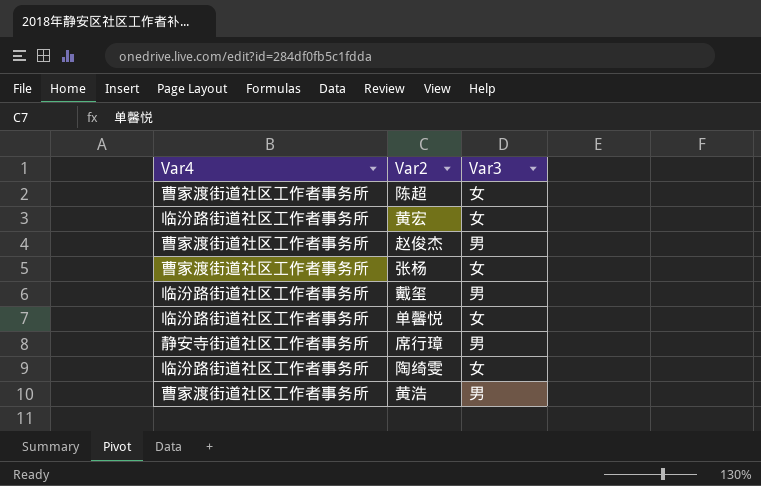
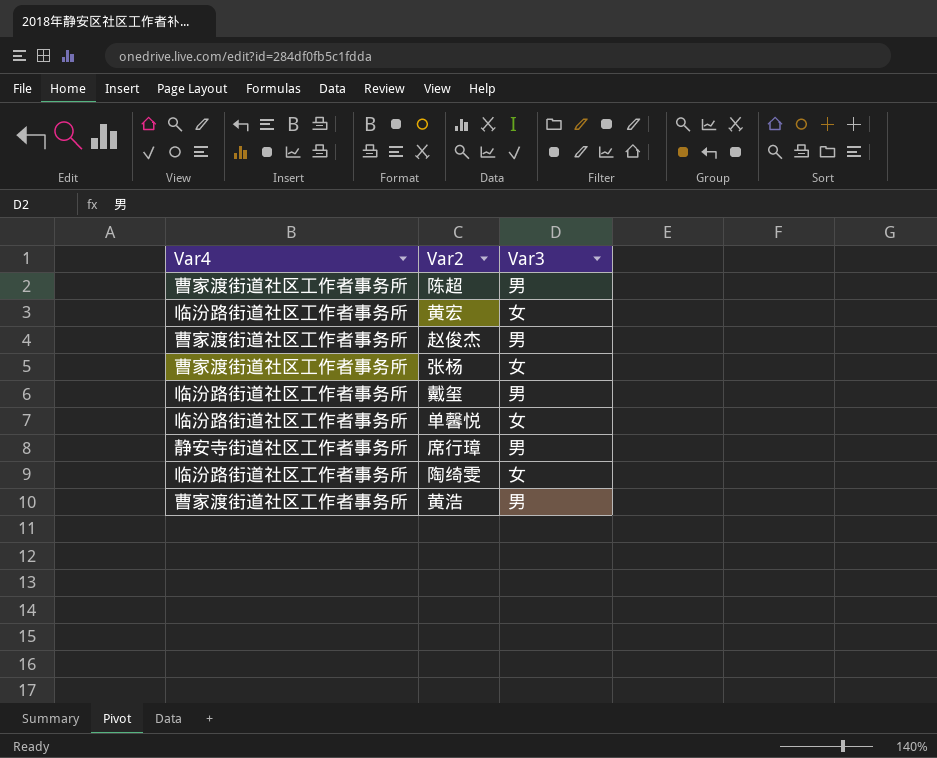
陈超 | Var3: 女 -> 男

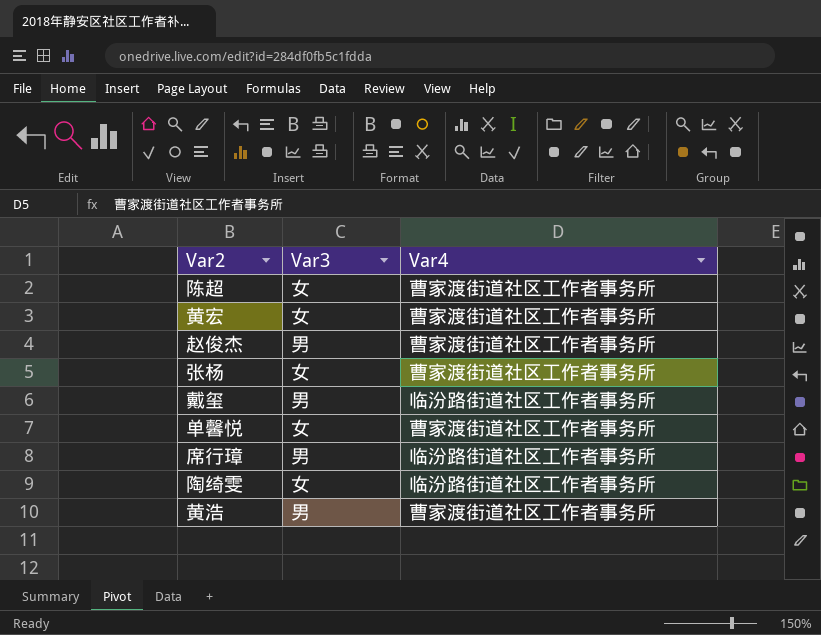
column Var4 | position: 1 -> 3
陈超 | Var3: 男 -> 女
黄宏 | Var4: 临汾路街道社区工作者事务所 -> 曹家渡街道社区工作者事务所
单馨悦 | Var4: 临汾路街道社区工作者事务所 -> 曹家渡街道社区工作者事务所
席行璋 | Var4: 静安寺街道社区工作者事务所 -> 临汾路街道社区工作者事务所

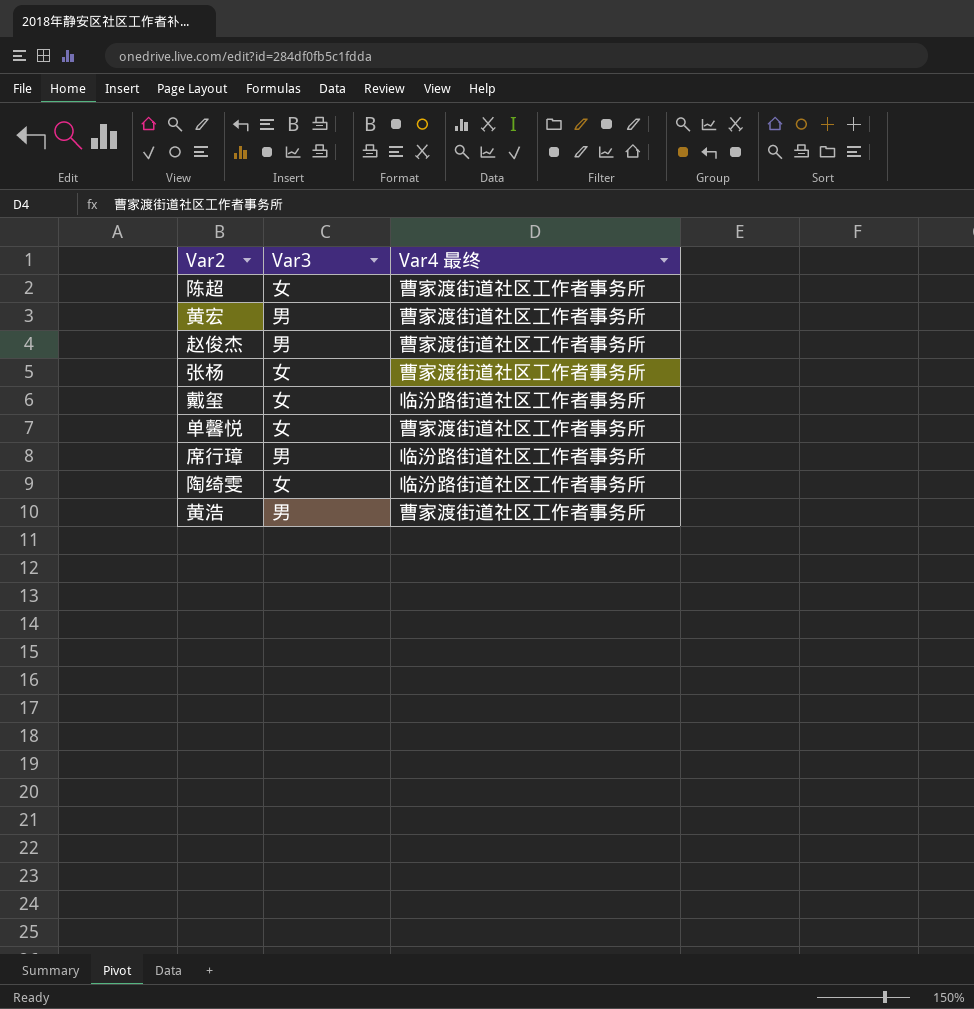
column name: Var4 -> Var4 最终
黄宏 | Var3: 女 -> 男
戴玺 | Var3: 男 -> 女

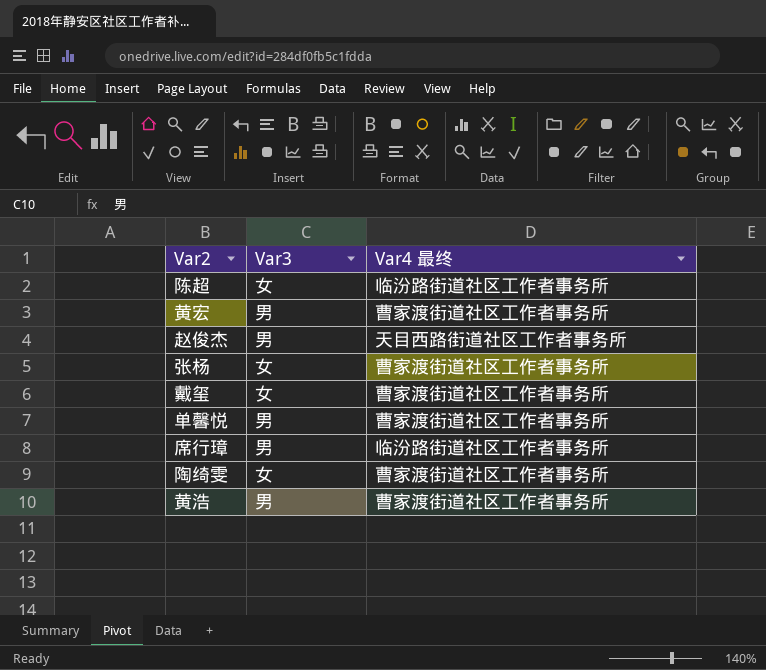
陈超 | Var4 最终: 曹家渡街道社区工作者事务所 -> 临汾路街道社区工作者事务所
赵俊杰 | Var4 最终: 曹家渡街道社区工作者事务所 -> 天目西路街道社区工作者事务所
戴玺 | Var4 最终: 临汾路街道社区工作者事务所 -> 曹家渡街道社区工作者事务所
单馨悦 | Var3: 女 -> 男
陶绮雯 | Var4 最终: 临汾路街道社区工作者事务所 -> 曹家渡街道社区工作者事务所

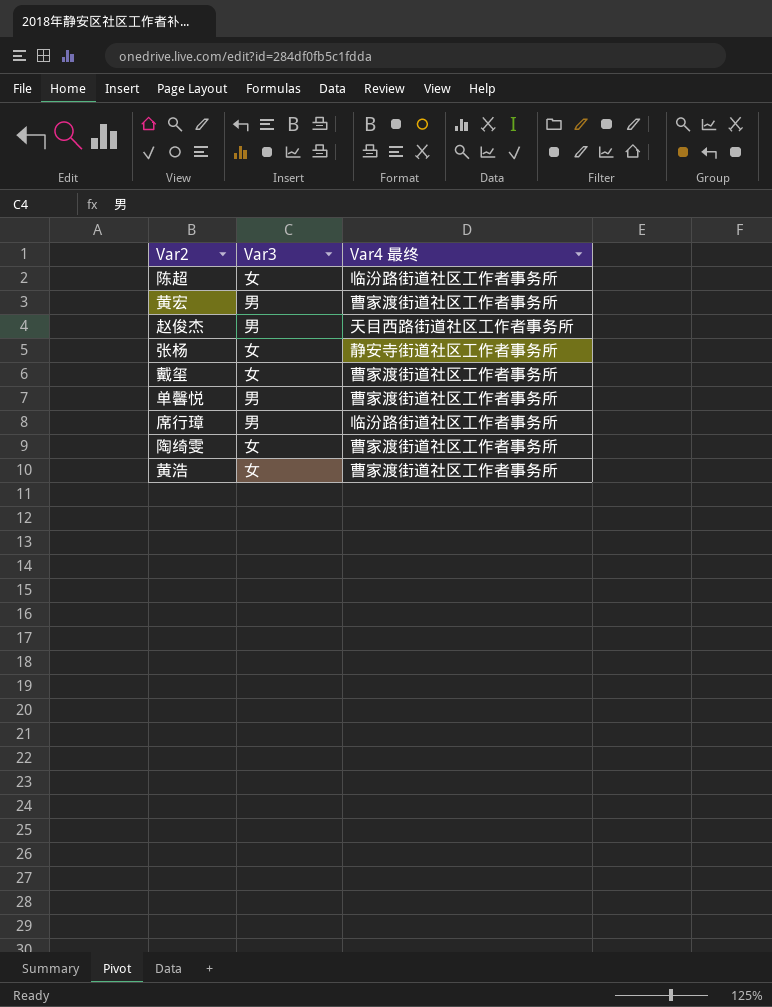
张杨 | Var4 最终: 曹家渡街道社区工作者事务所 -> 静安寺街道社区工作者事务所
黄浩 | Var3: 男 -> 女

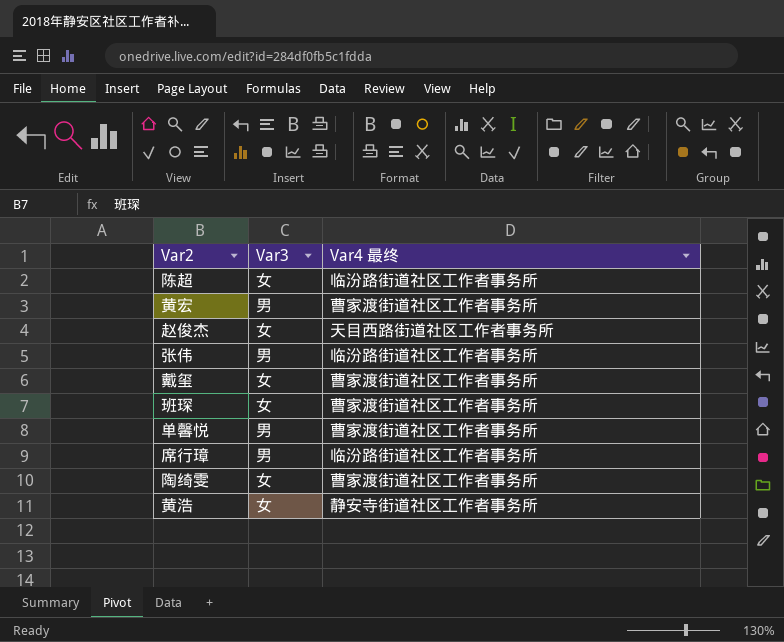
row 张杨: 女 | 静安寺街道社区工作者事务所 -> none
赵俊杰 | Var3: 男 -> 女
row 张伟: none -> 男 | 临汾路街道社区工作者事务所
row 班琛: none -> 女 | 曹家渡街道社区工作者事务所
黄浩 | Var4 最终: 曹家渡街道社区工作者事务所 -> 静安寺街道社区工作者事务所

